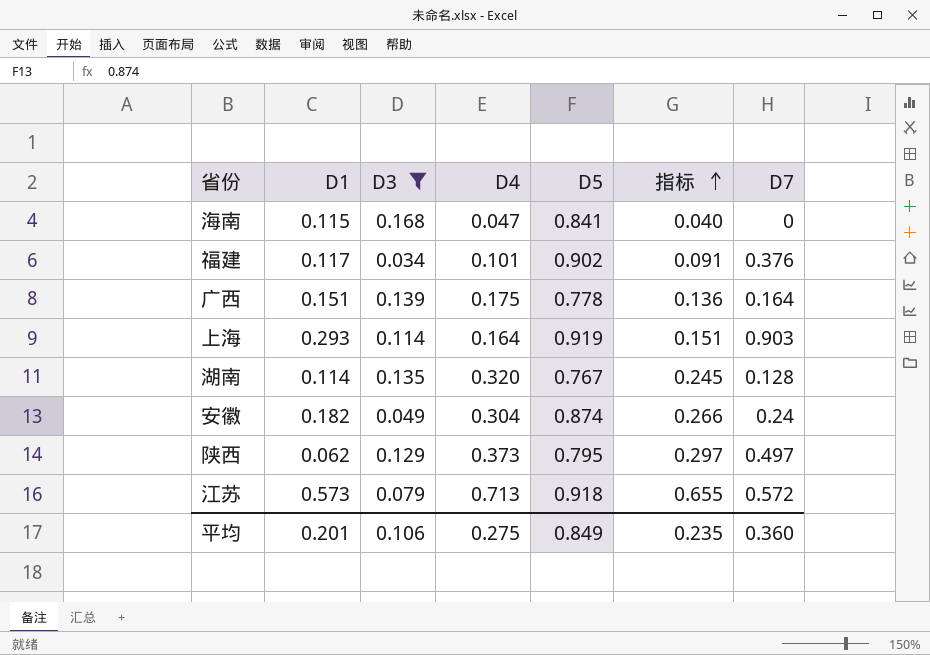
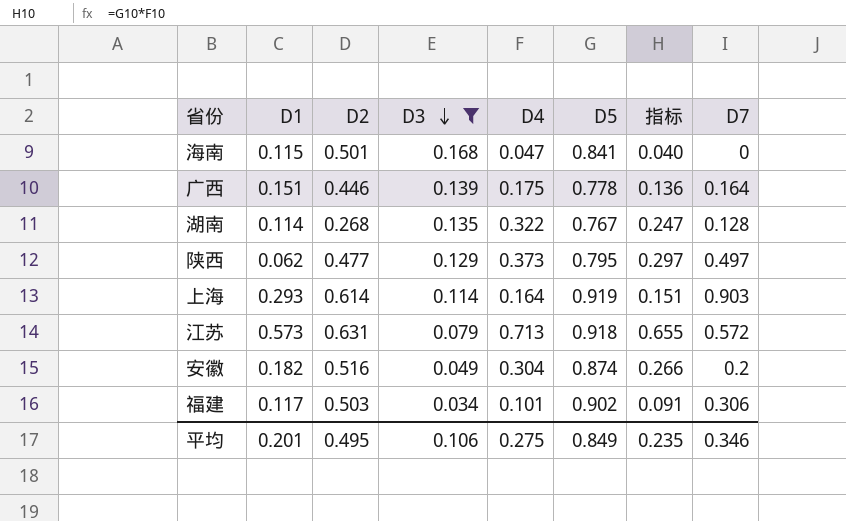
row order: 指标 ascending -> D3 descending
column D2 | position: none -> 3
湖南 | D4: 0.320 -> 0.322
湖南 | 指标: 0.245 -> 0.247
安徽 | D7: 0.24 -> 0.2
福建 | D7: 0.376 -> 0.306
平均 | D7: 0.360 -> 0.346

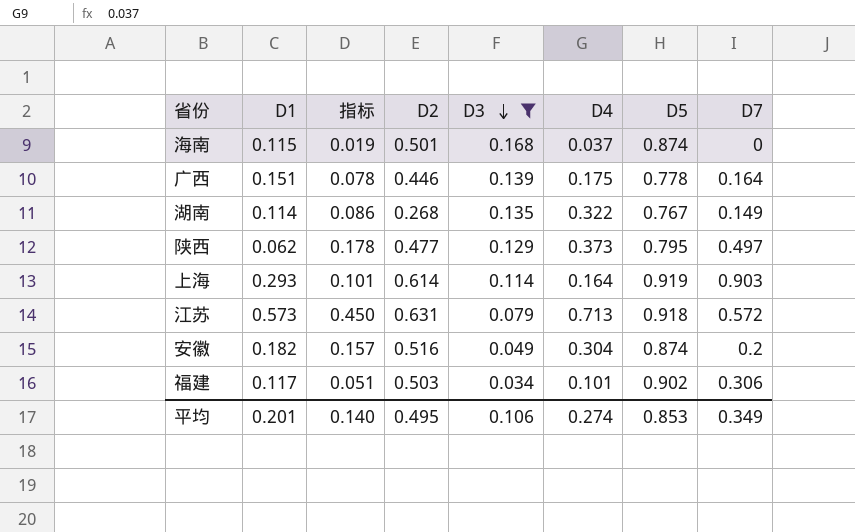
column 指标 | formula: [D4] * [D5] -> [D2] * [D4]
column 指标 | position: 7 -> 3
海南 | D4: 0.047 -> 0.037
海南 | D5: 0.841 -> 0.874
湖南 | D7: 0.128 -> 0.149
平均 | 指标: 0.235 -> 0.140
平均 | D4: 0.275 -> 0.274
平均 | D5: 0.849 -> 0.853
平均 | D7: 0.346 -> 0.349

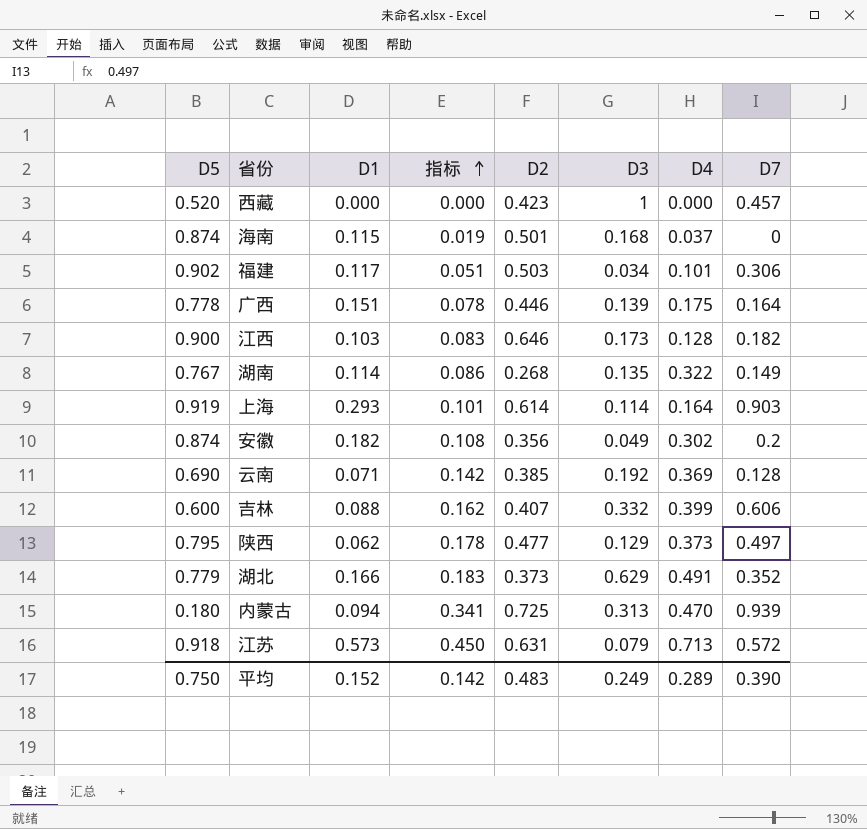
filter: D3 <= 0.168 -> none
row order: D3 descending -> 指标 ascending
column D5 | position: 7 -> 1
安徽 | 指标: 0.157 -> 0.108
安徽 | D2: 0.516 -> 0.356
安徽 | D4: 0.304 -> 0.302
平均 | D5: 0.853 -> 0.750
平均 | D1: 0.201 -> 0.152
平均 | 指标: 0.140 -> 0.142
平均 | D2: 0.495 -> 0.483
平均 | D3: 0.106 -> 0.249
平均 | D4: 0.274 -> 0.289
平均 | D7: 0.349 -> 0.390

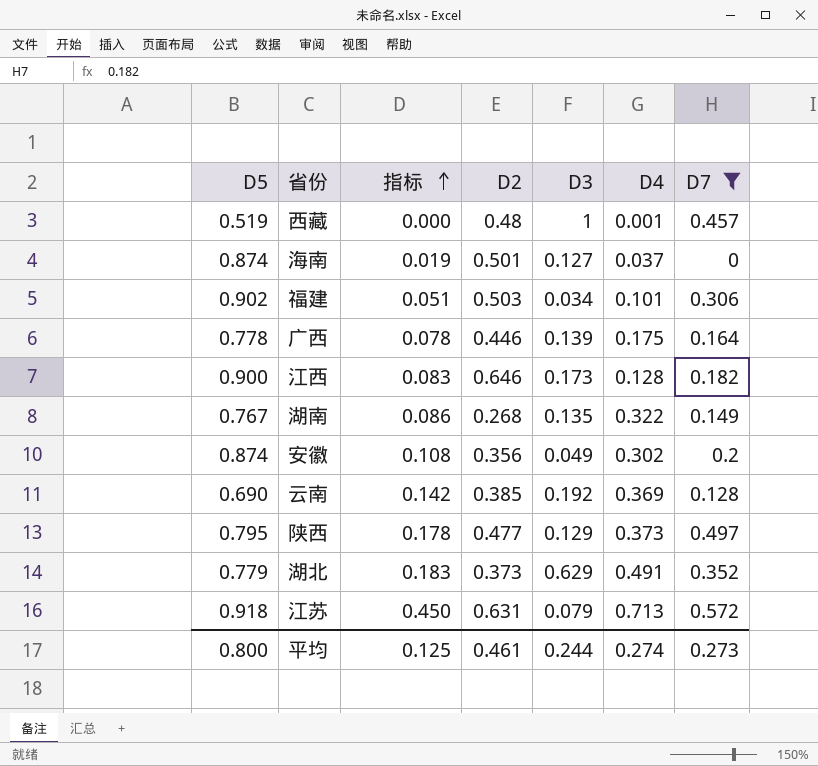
filter: none -> D7 <= 0.572
column D1 | position: 3 -> none
西藏 | D5: 0.520 -> 0.519
西藏 | D2: 0.423 -> 0.48
西藏 | D4: 0.000 -> 0.001
海南 | D3: 0.168 -> 0.127
平均 | D5: 0.750 -> 0.800
平均 | 指标: 0.142 -> 0.125
平均 | D2: 0.483 -> 0.461
平均 | D3: 0.249 -> 0.244
平均 | D4: 0.289 -> 0.274
平均 | D7: 0.390 -> 0.273

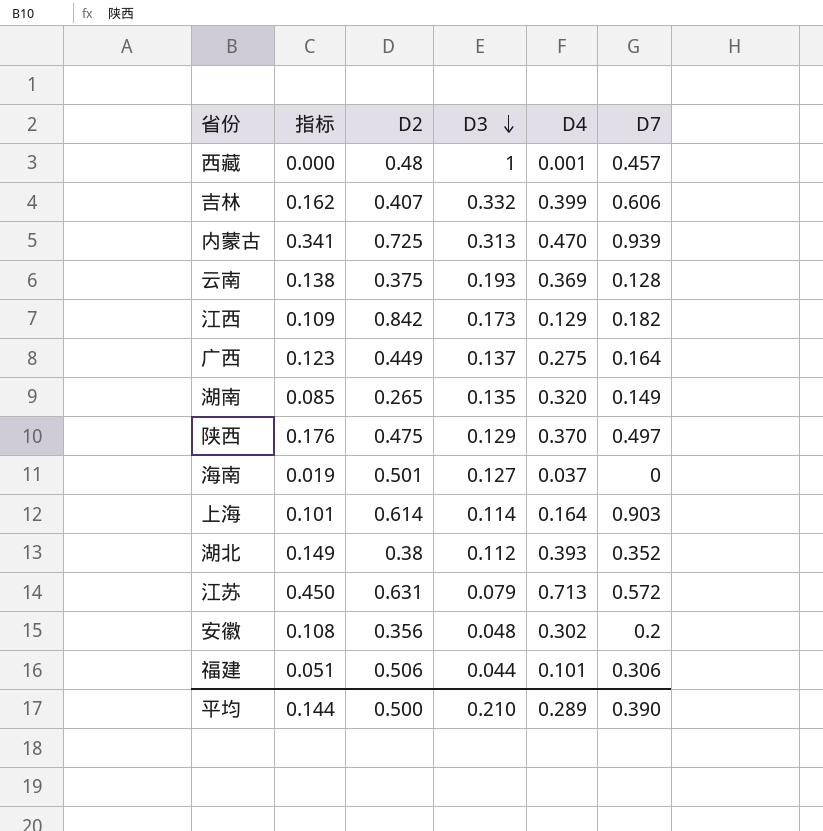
filter: D7 <= 0.572 -> none
row order: 指标 ascending -> D3 descending
column D5 | position: 1 -> none
云南 | 指标: 0.142 -> 0.138
云南 | D2: 0.385 -> 0.375
云南 | D3: 0.192 -> 0.193
江西 | 指标: 0.083 -> 0.109
江西 | D2: 0.646 -> 0.842
江西 | D4: 0.128 -> 0.129
广西 | 指标: 0.078 -> 0.123
广西 | D2: 0.446 -> 0.449
广西 | D3: 0.139 -> 0.137
广西 | D4: 0.175 -> 0.275
湖南 | 指标: 0.086 -> 0.085
湖南 | D2: 0.268 -> 0.265
湖南 | D4: 0.322 -> 0.320
陕西 | 指标: 0.178 -> 0.176
陕西 | D2: 0.477 -> 0.475
陕西 | D4: 0.373 -> 0.370
湖北 | 指标: 0.183 -> 0.149
湖北 | D2: 0.373 -> 0.38
湖北 | D3: 0.629 -> 0.112
湖北 | D4: 0.491 -> 0.393
安徽 | D3: 0.049 -> 0.048
福建 | D2: 0.503 -> 0.506
福建 | D3: 0.034 -> 0.044
平均 | 指标: 0.125 -> 0.144
平均 | D2: 0.461 -> 0.500
平均 | D3: 0.244 -> 0.210
平均 | D4: 0.274 -> 0.289
平均 | D7: 0.273 -> 0.390

